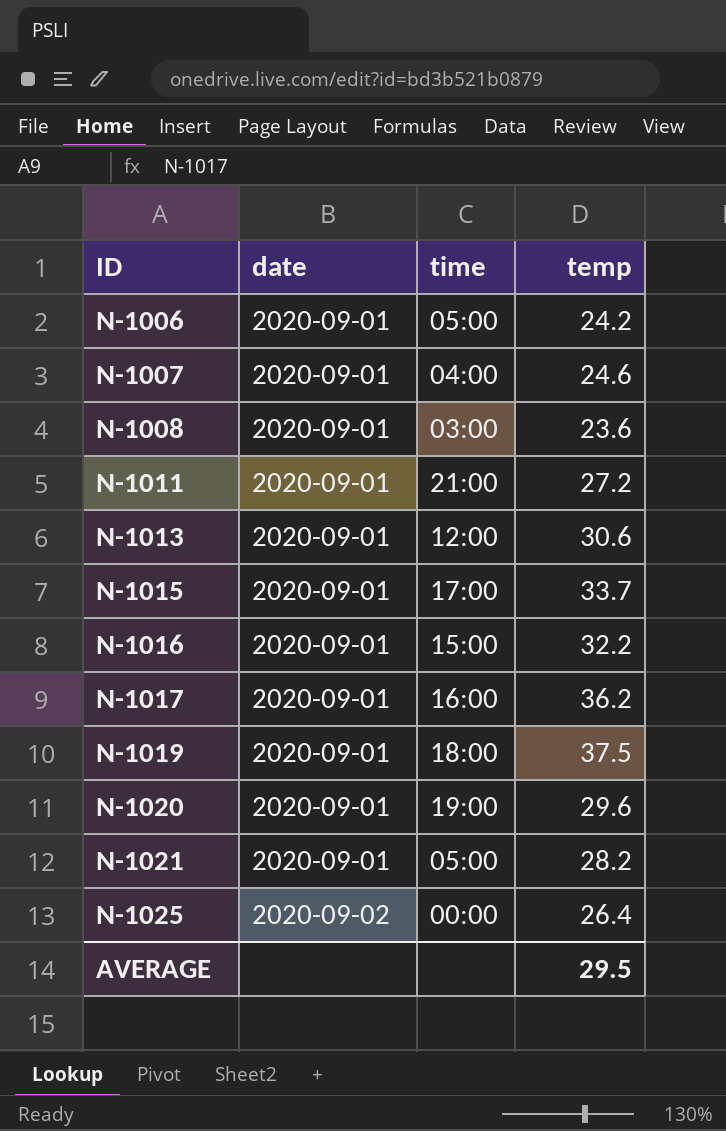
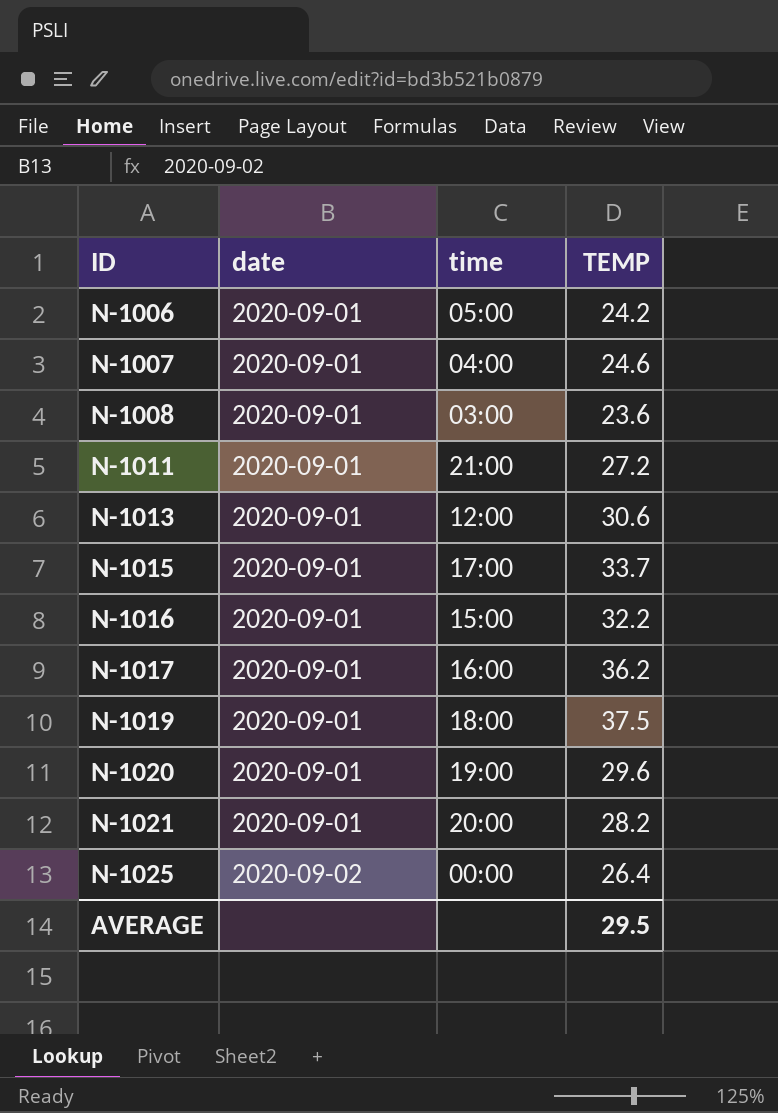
column name: temp -> TEMP
N-1021 | time: 05:00 -> 20:00

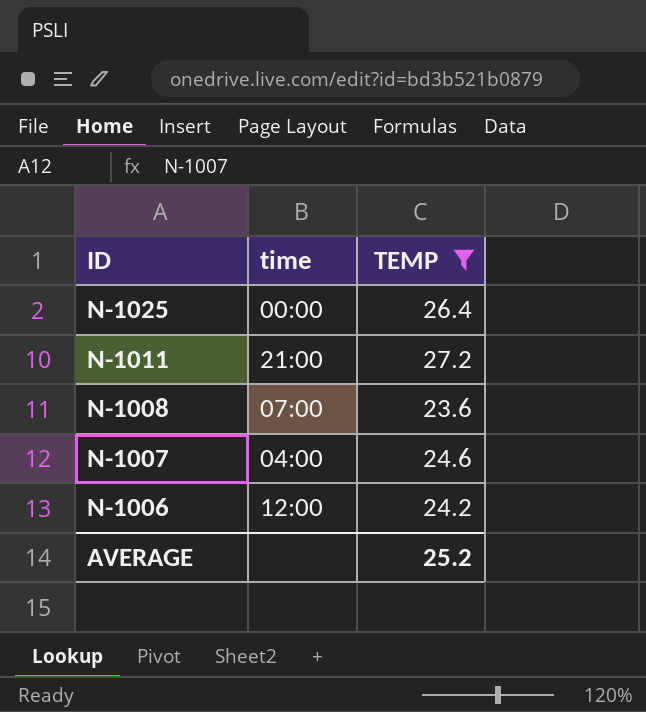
filter: none -> TEMP <= 27.2
row order: ID ascending -> ID descending
column date | position: 2 -> none
N-1008 | time: 03:00 -> 07:00
N-1006 | time: 05:00 -> 12:00
AVERAGE | TEMP: 29.5 -> 25.2

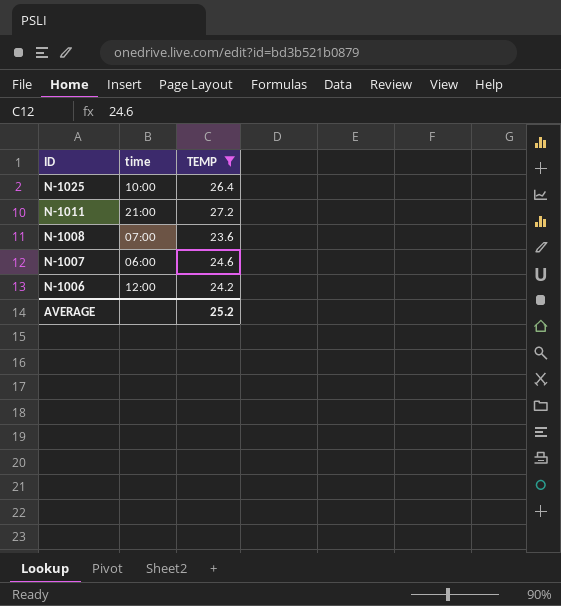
N-1025 | time: 00:00 -> 10:00
N-1007 | time: 04:00 -> 06:00

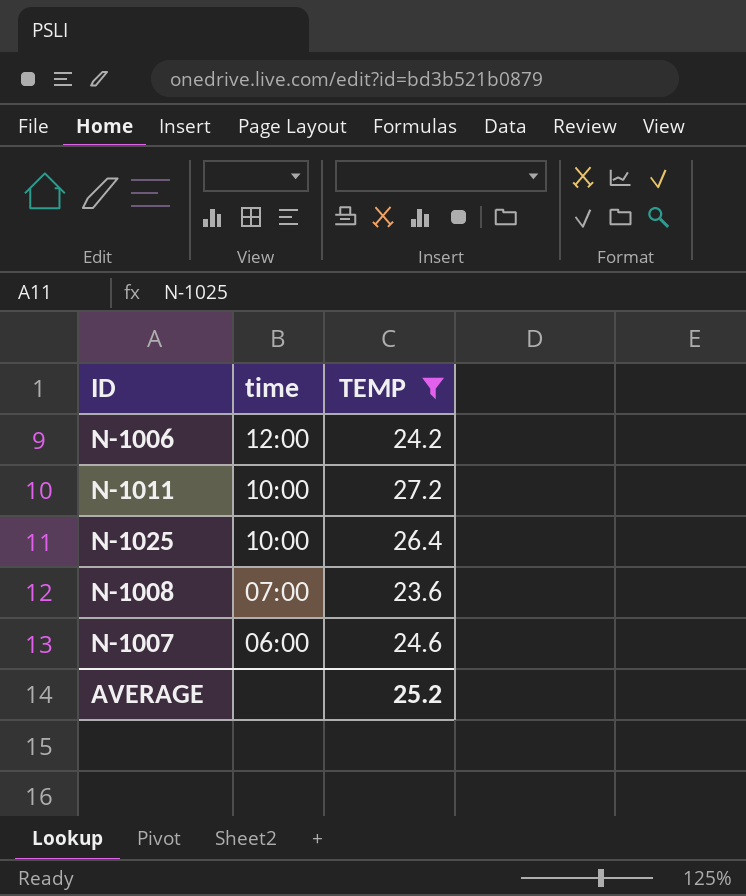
row order: ID descending -> time descending
N-1011 | time: 21:00 -> 10:00

